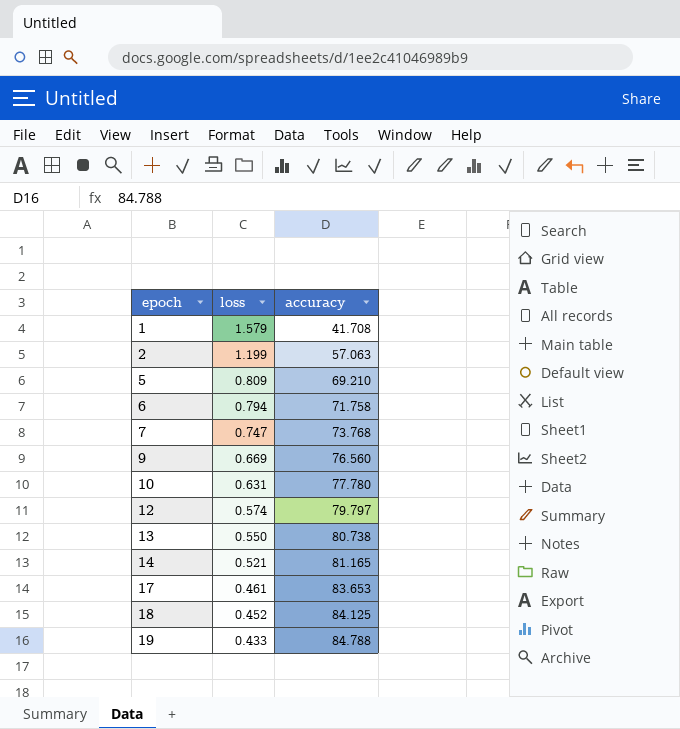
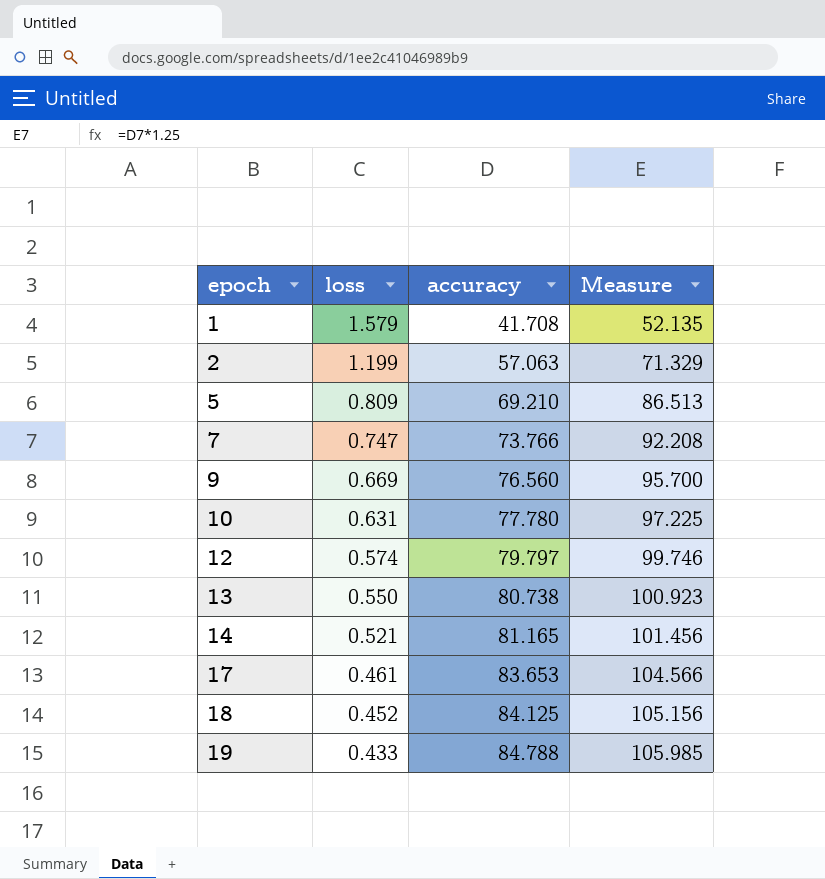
column Measure | formula: none -> [accuracy] * 1.25
row 6: 0.794 | 71.758 -> none
7 | accuracy: 73.768 -> 73.766

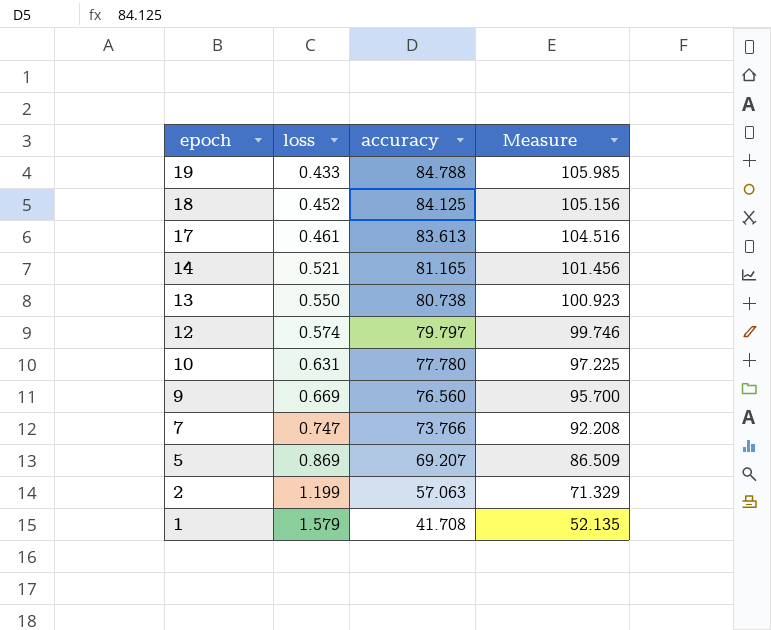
row order: epoch ascending -> epoch descending
17 | accuracy: 83.653 -> 83.613
17 | Measure: 104.566 -> 104.516
5 | loss: 0.809 -> 0.869
5 | accuracy: 69.210 -> 69.207
5 | Measure: 86.513 -> 86.509

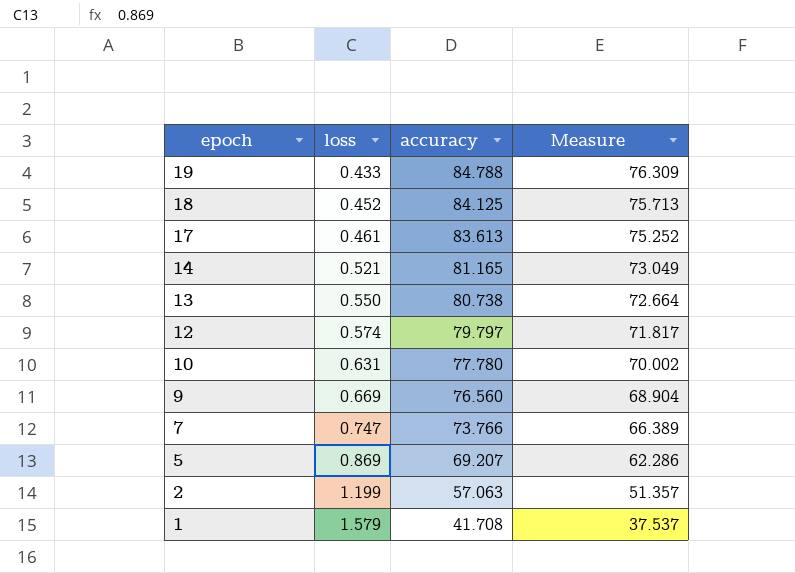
column Measure | formula: [accuracy] * 1.25 -> [accuracy] * 0.9

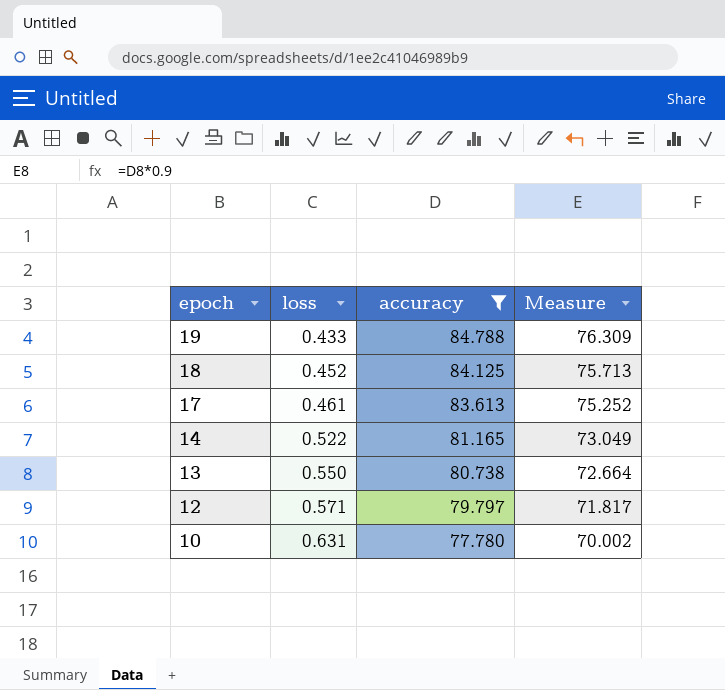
filter: none -> accuracy >= 77.780
14 | loss: 0.521 -> 0.522
12 | loss: 0.574 -> 0.571

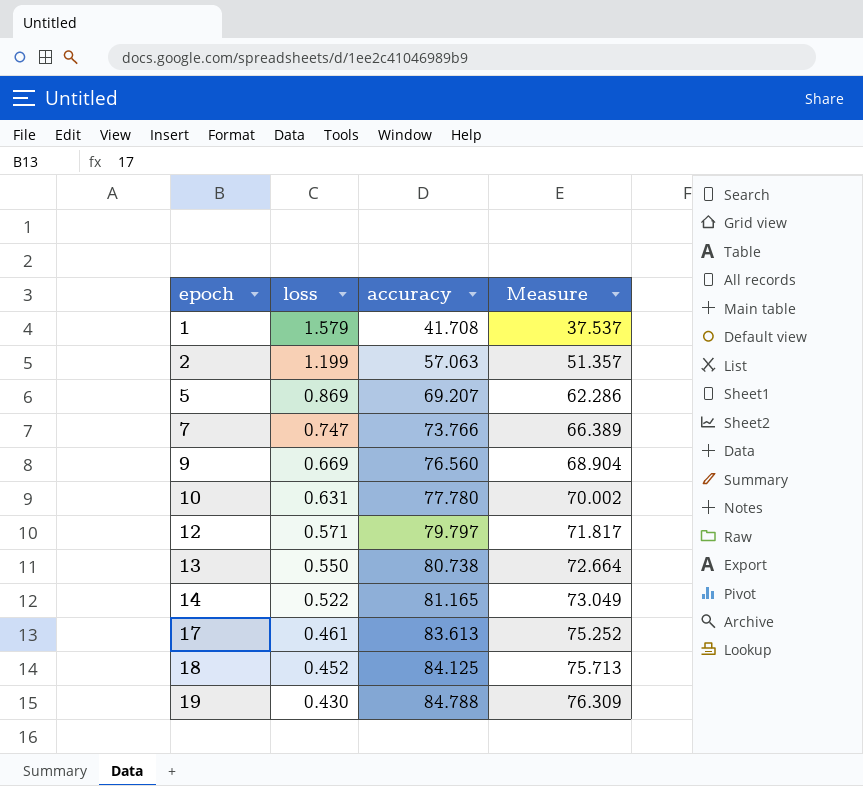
filter: accuracy >= 77.780 -> none
row order: epoch descending -> epoch ascending
19 | loss: 0.433 -> 0.430

